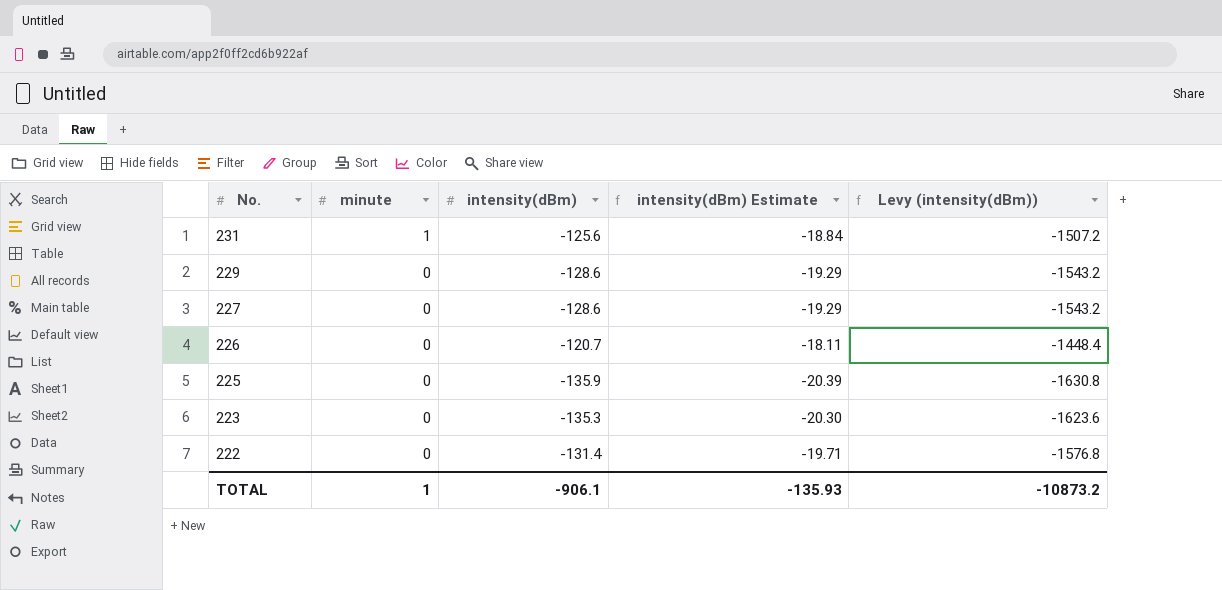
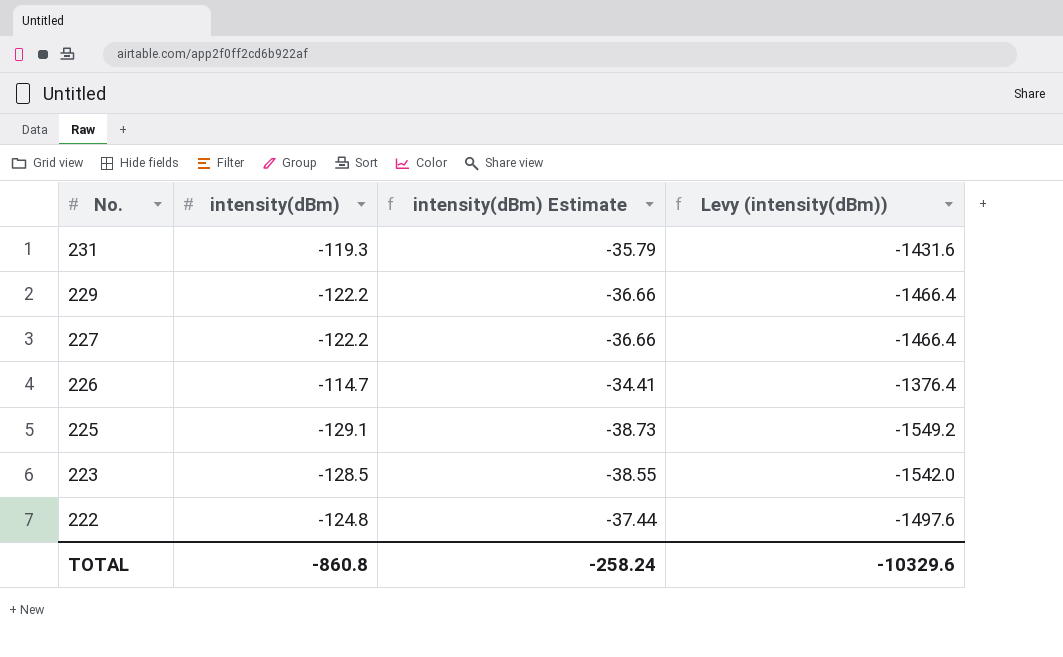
column minute | position: 2 -> none
column intensity(dBm) Estimate | formula: [intensity(dBm)] * 0.15 -> [intensity(dBm)] * 0.3
231 | intensity(dBm): -125.6 -> -119.3
231 | Levy (intensity(dBm)): -1507.2 -> -1431.6
229 | intensity(dBm): -128.6 -> -122.2
229 | Levy (intensity(dBm)): -1543.2 -> -1466.4
227 | intensity(dBm): -128.6 -> -122.2
227 | Levy (intensity(dBm)): -1543.2 -> -1466.4
226 | intensity(dBm): -120.7 -> -114.7
226 | Levy (intensity(dBm)): -1448.4 -> -1376.4
225 | intensity(dBm): -135.9 -> -129.1
225 | Levy (intensity(dBm)): -1630.8 -> -1549.2
223 | intensity(dBm): -135.3 -> -128.5
223 | Levy (intensity(dBm)): -1623.6 -> -1542.0
222 | intensity(dBm): -131.4 -> -124.8
222 | Levy (intensity(dBm)): -1576.8 -> -1497.6
TOTAL | intensity(dBm): -906.1 -> -860.8
TOTAL | intensity(dBm) Estimate: -135.93 -> -258.24
TOTAL | Levy (intensity(dBm)): -10873.2 -> -10329.6

